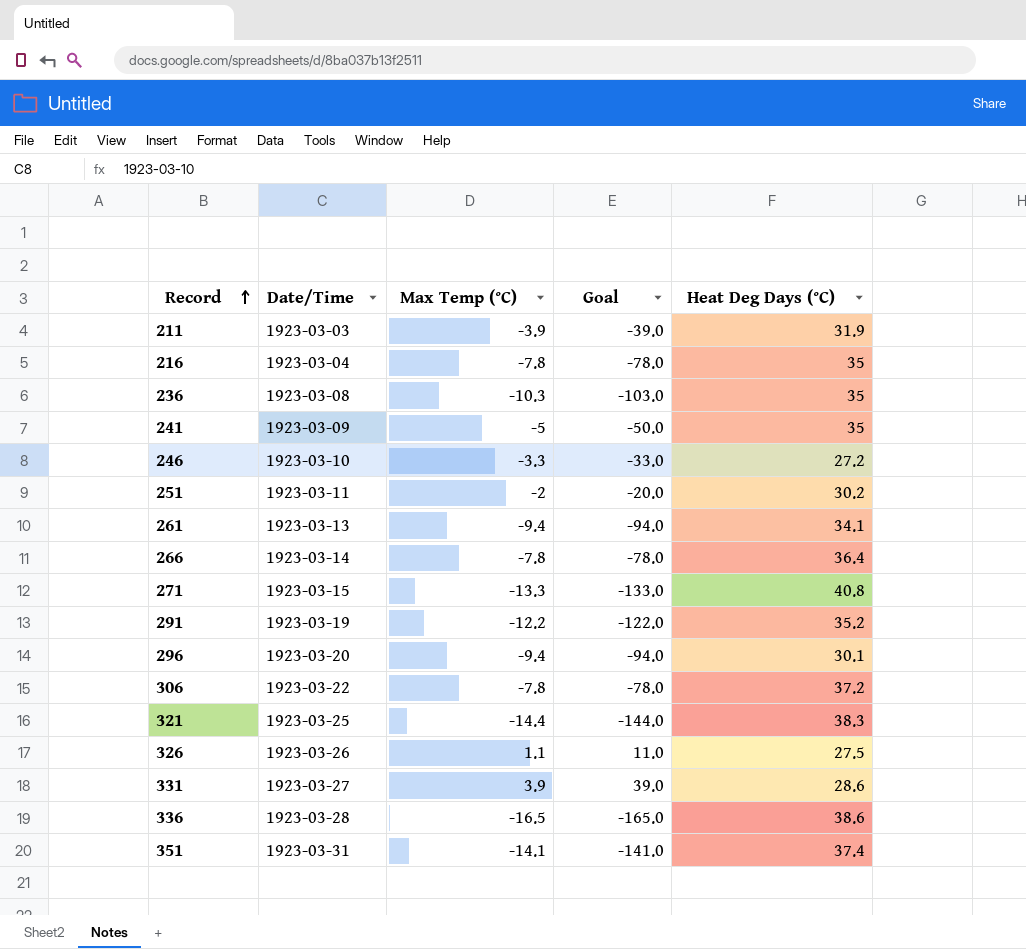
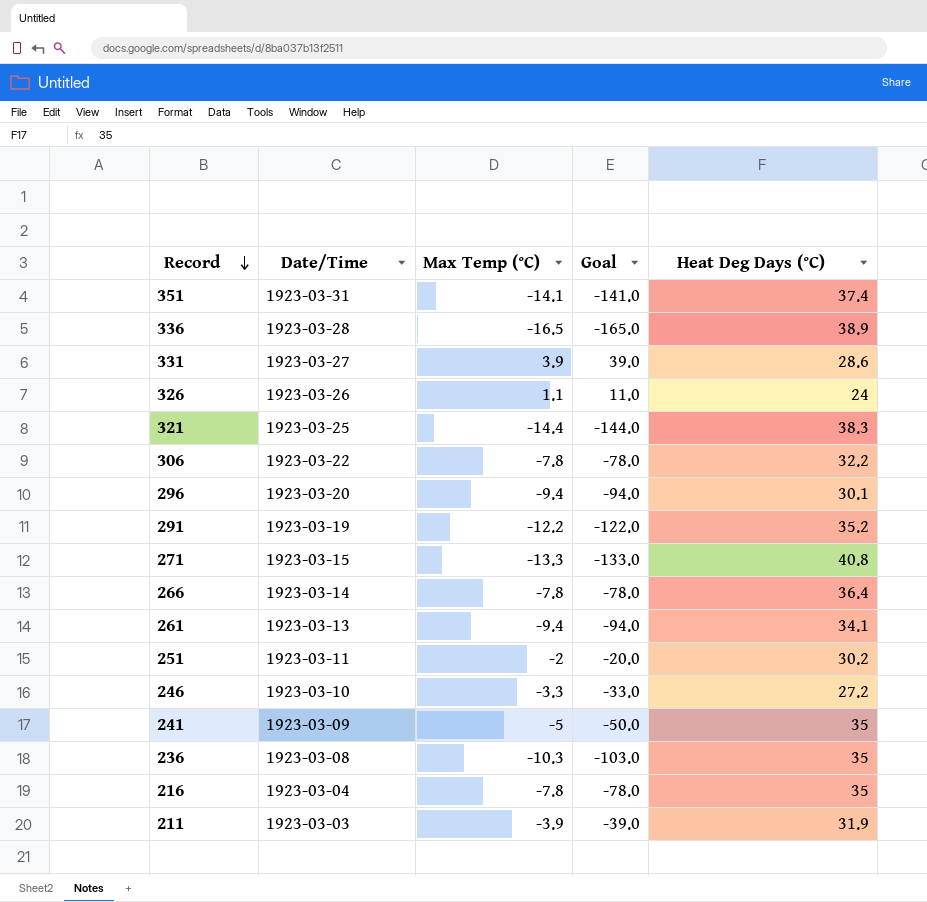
row order: Record ascending -> Record descending
336 | Heat Deg Days (°C): 38.6 -> 38.9
326 | Heat Deg Days (°C): 27.5 -> 24
306 | Heat Deg Days (°C): 37.2 -> 32.2

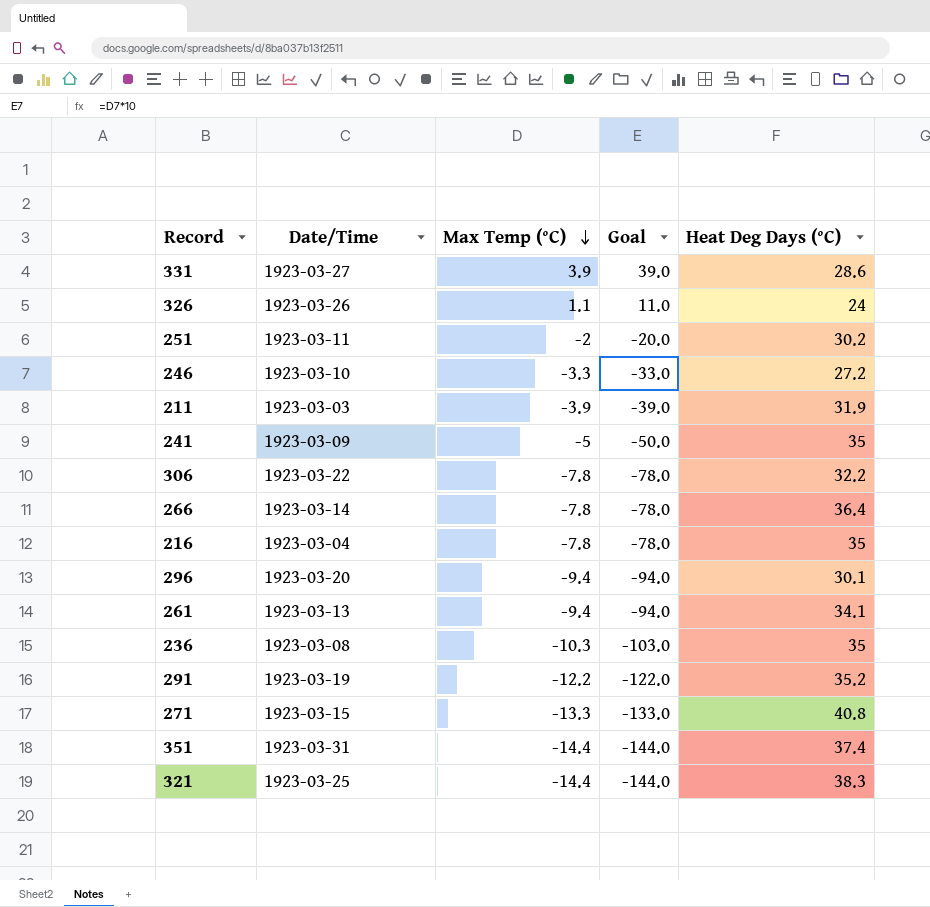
row order: Record descending -> Max Temp (°C) descending
row 336: 1923-03-28 | -16.5 | -165.0 | 38.9 -> none
351 | Max Temp (°C): -14.1 -> -14.4
351 | Goal: -141.0 -> -144.0

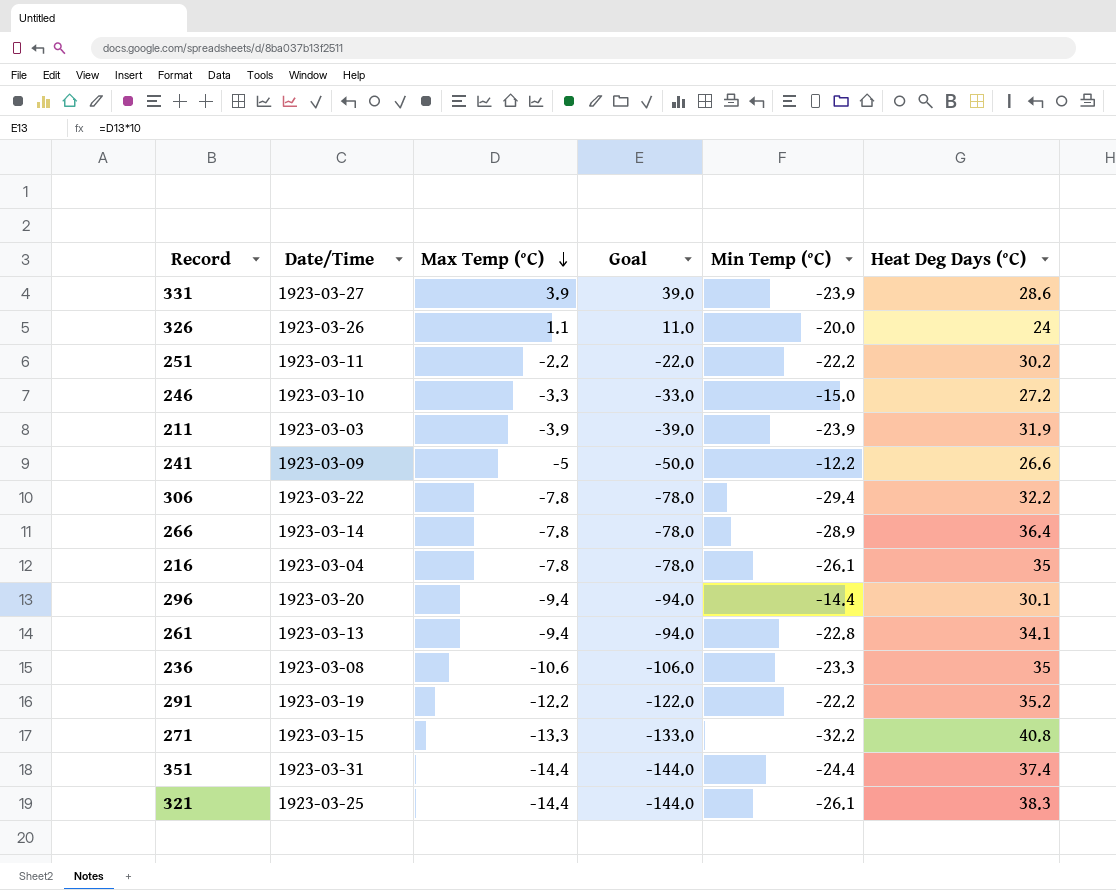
column Min Temp (°C) | position: none -> 5
251 | Max Temp (°C): -2 -> -2.2
251 | Goal: -20.0 -> -22.0
241 | Heat Deg Days (°C): 35 -> 26.6
236 | Max Temp (°C): -10.3 -> -10.6
236 | Goal: -103.0 -> -106.0

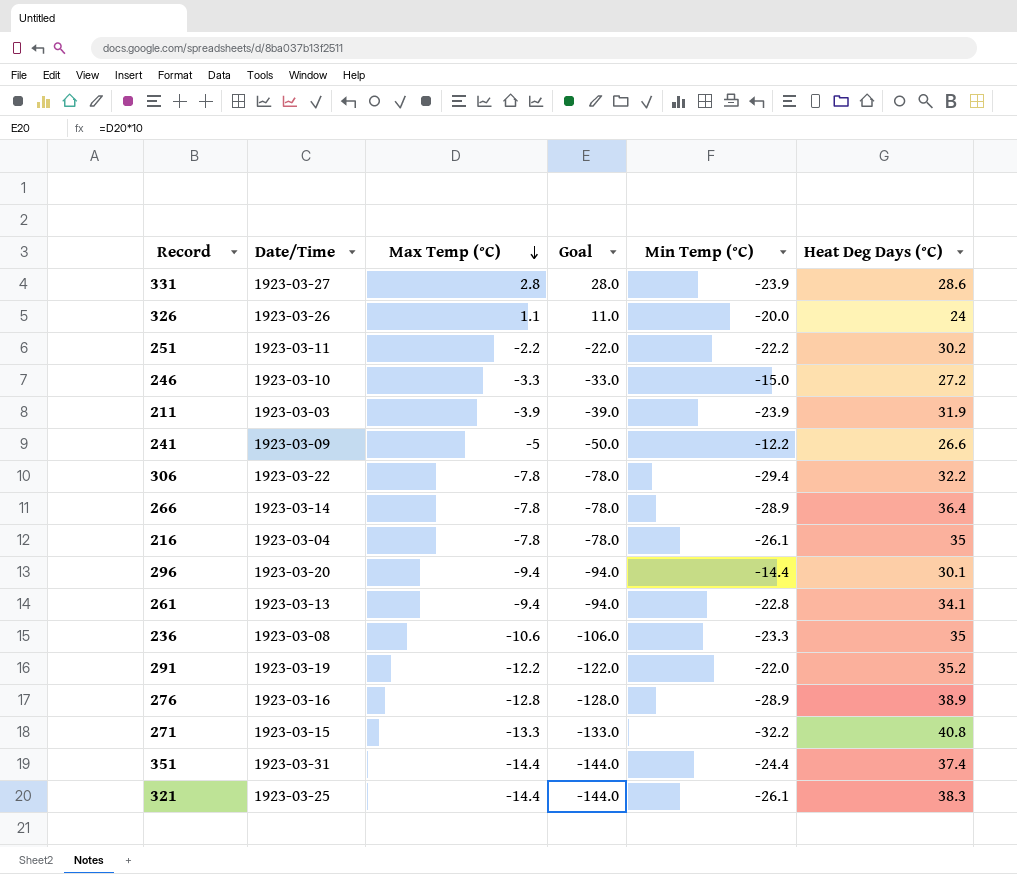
331 | Max Temp (°C): 3.9 -> 2.8
331 | Goal: 39.0 -> 28.0
291 | Min Temp (°C): -22.2 -> -22.0
row 276: none -> 1923-03-16 | -12.8 | -128.0 | -28.9 | 38.9

